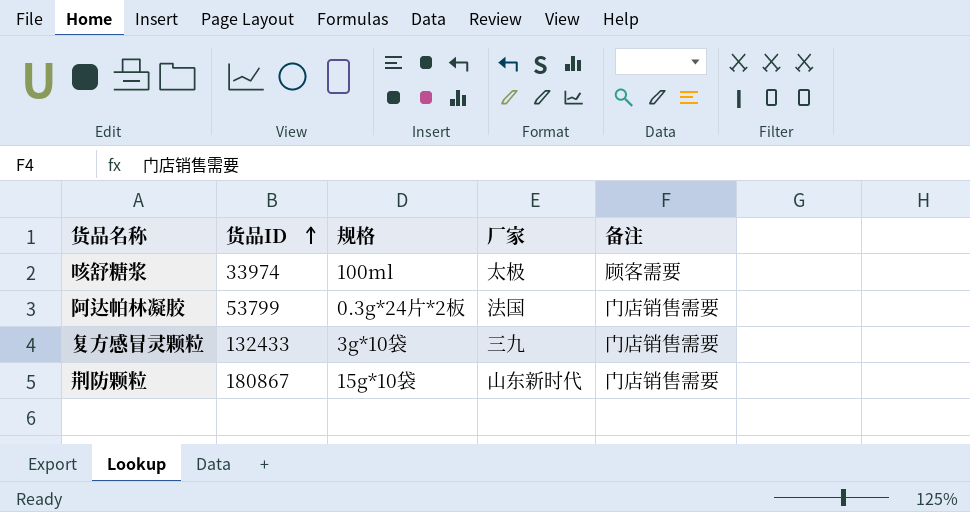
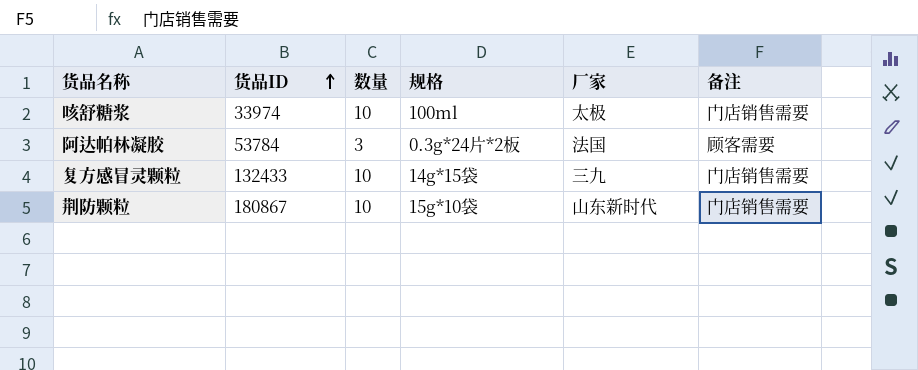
column 数量 | position: none -> 3
咳舒糖浆 | 备注: 顾客需要 -> 门店销售需要
阿达帕林凝胶 | 货品ID: 53799 -> 53784
阿达帕林凝胶 | 备注: 门店销售需要 -> 顾客需要
复方感冒灵颗粒 | 规格: 3g*10袋 -> 14g*15袋

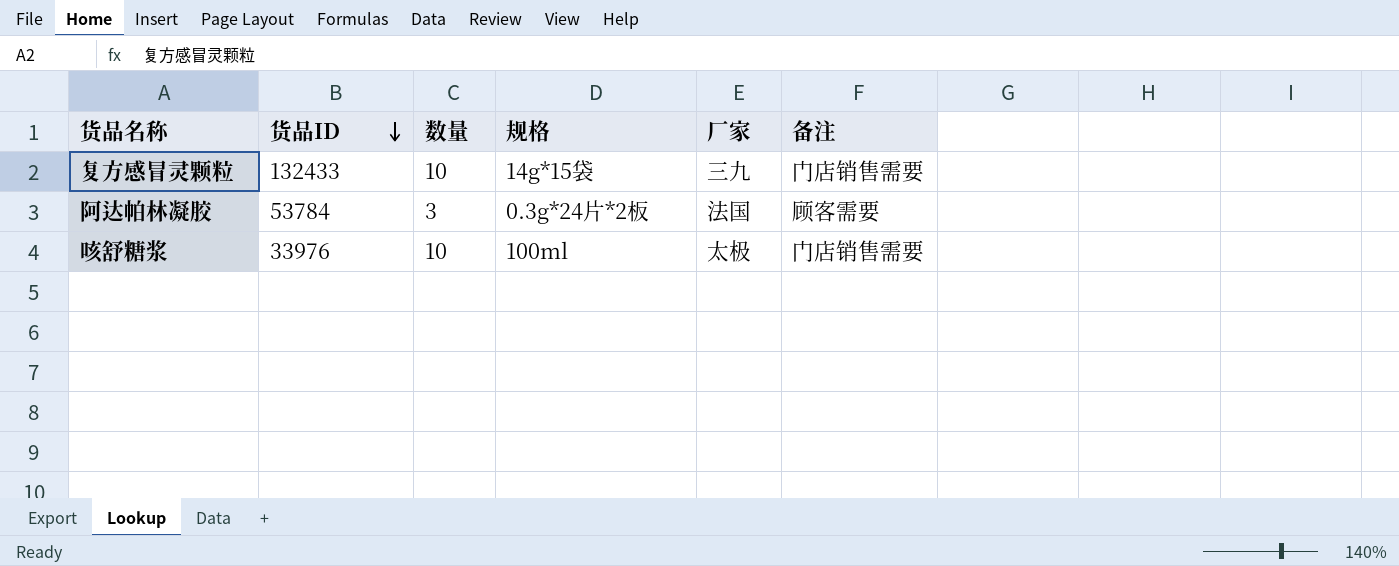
row order: 货品ID ascending -> 货品ID descending
row 荆防颗粒: 180867 | 10 | 15g*10袋 | 山东新时代 | 门店销售需要 -> none
咳舒糖浆 | 货品ID: 33974 -> 33976

